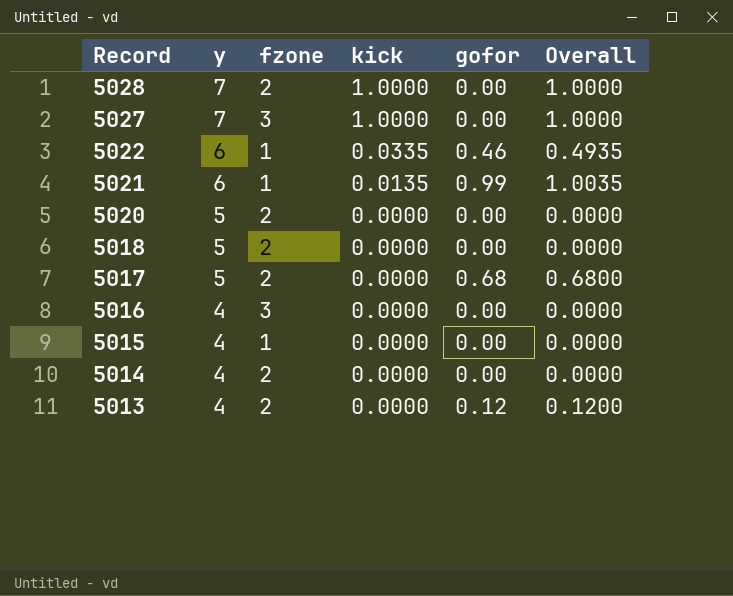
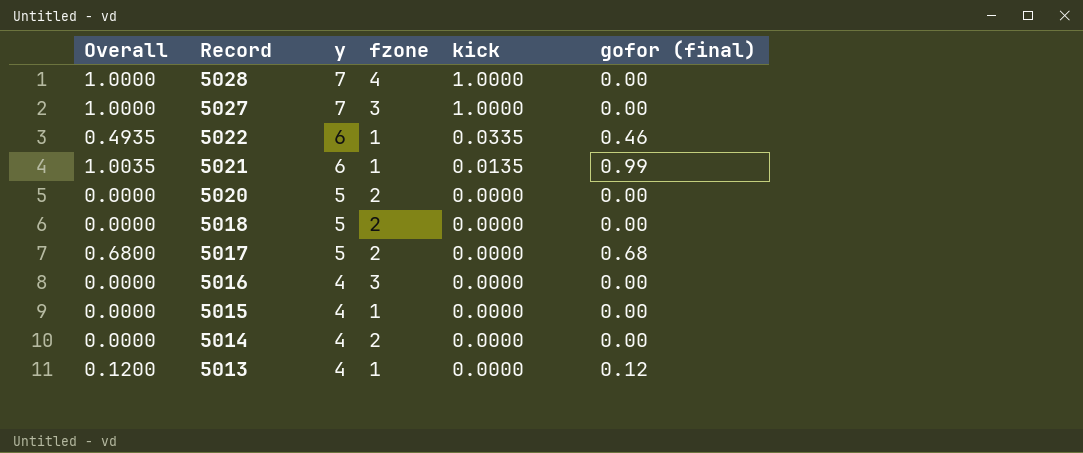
column Overall | position: 6 -> 1
column name: gofor -> gofor (final)
5028 | fzone: 2 -> 4
5013 | fzone: 2 -> 1

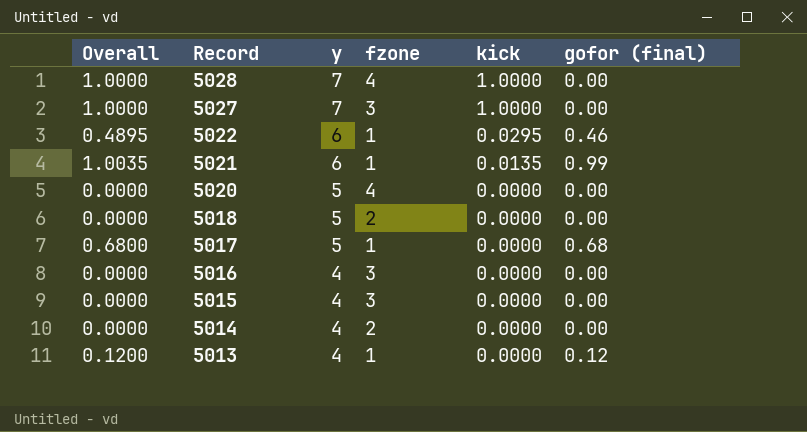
5022 | Overall: 0.4935 -> 0.4895
5022 | kick: 0.0335 -> 0.0295
5020 | fzone: 2 -> 4
5017 | fzone: 2 -> 1
5015 | fzone: 1 -> 3

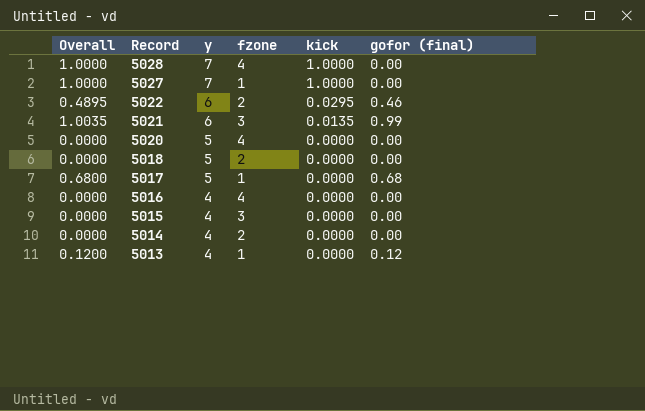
5027 | fzone: 3 -> 1
5022 | fzone: 1 -> 2
5021 | fzone: 1 -> 3
5016 | fzone: 3 -> 4

